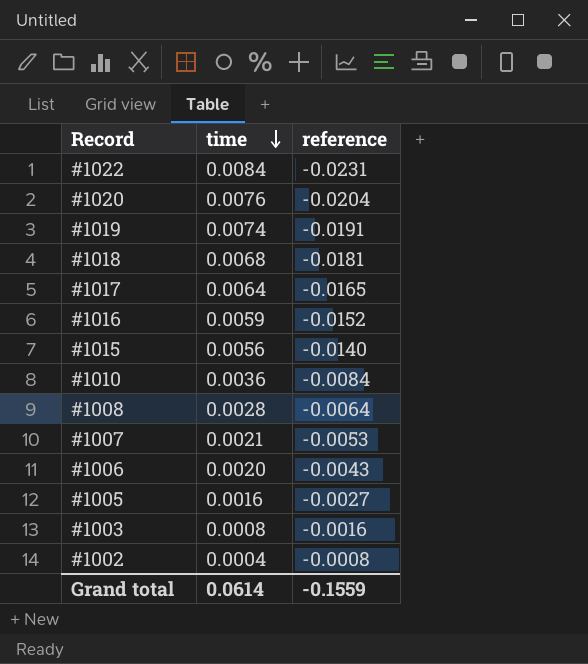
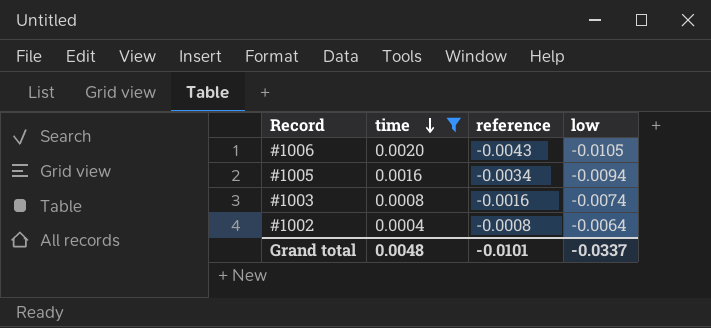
filter: none -> time <= 0.0020
column low | position: none -> 4
#1005 | reference: -0.0027 -> -0.0034
Grand total | time: 0.0614 -> 0.0048
Grand total | reference: -0.1559 -> -0.0101

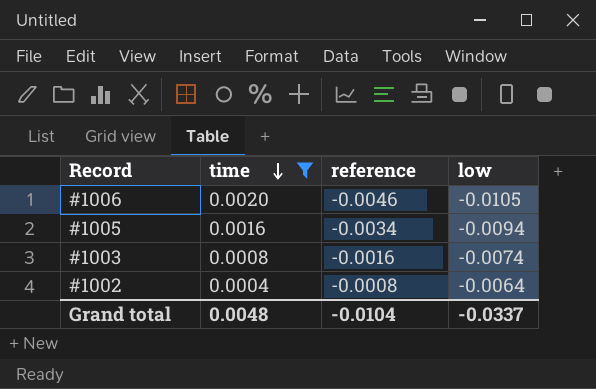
#1006 | reference: -0.0043 -> -0.0046
Grand total | reference: -0.0101 -> -0.0104

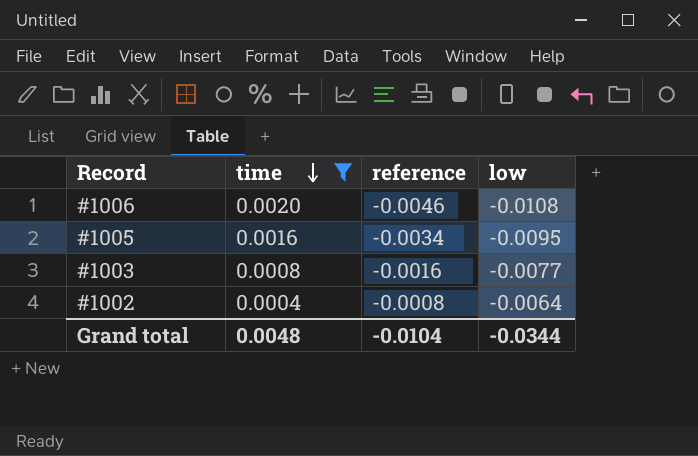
#1006 | low: -0.0105 -> -0.0108
#1005 | low: -0.0094 -> -0.0095
#1003 | low: -0.0074 -> -0.0077
Grand total | low: -0.0337 -> -0.0344

